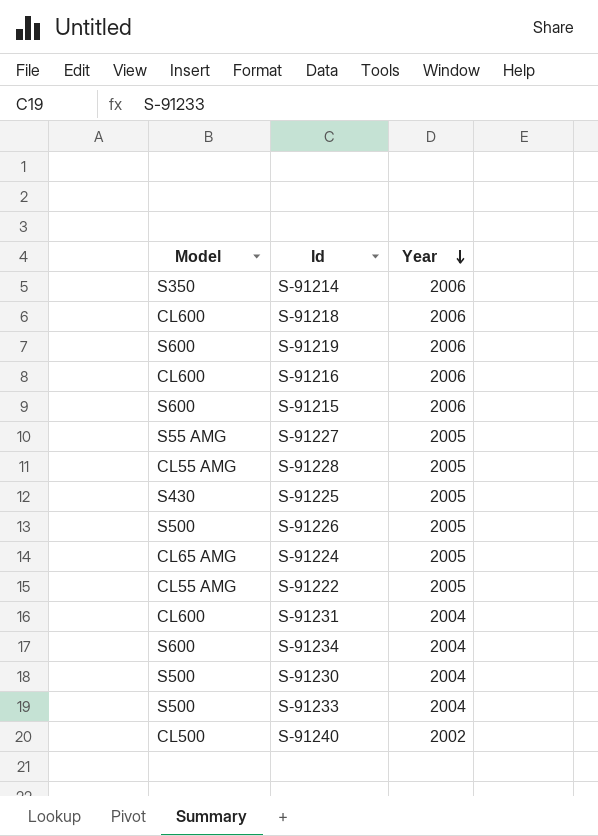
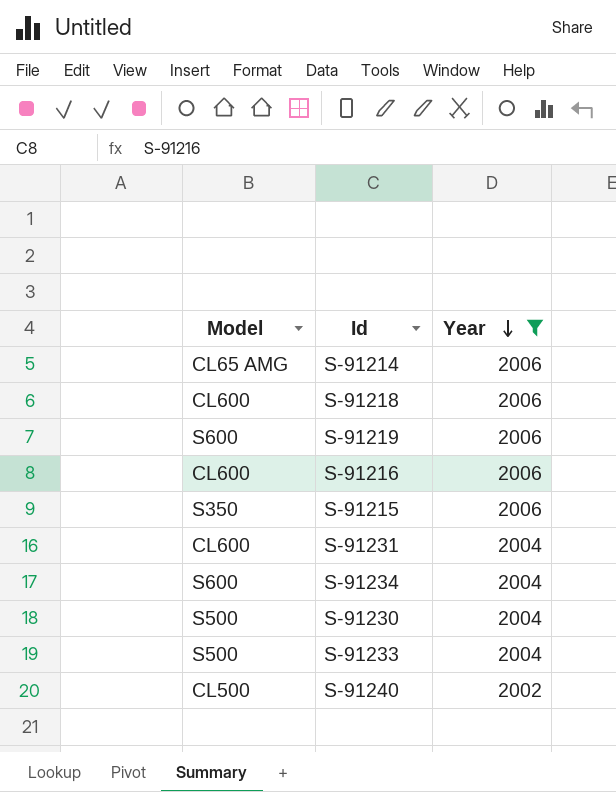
filter: none -> Year != 2005
S-91214 | Model: S350 -> CL65 AMG
S-91215 | Model: S600 -> S350

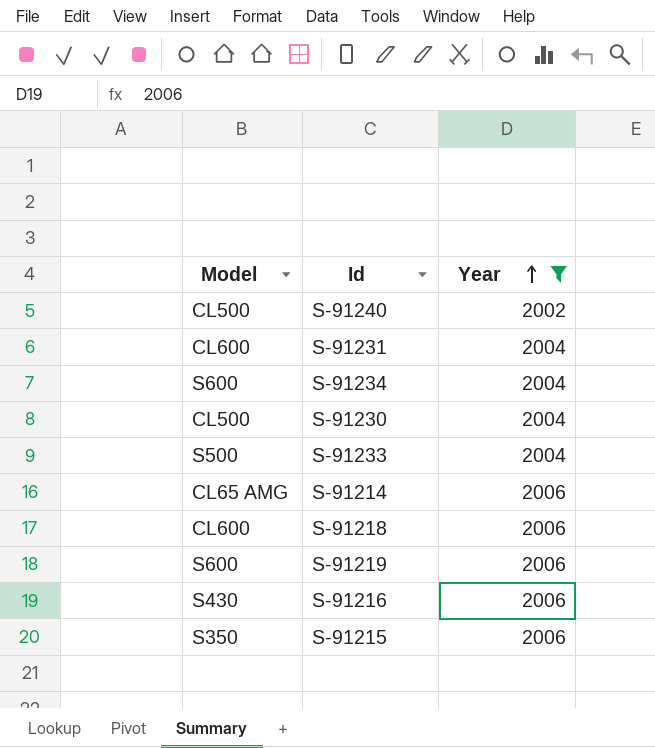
row order: Year descending -> Year ascending
S-91230 | Model: S500 -> CL500
S-91216 | Model: CL600 -> S430

